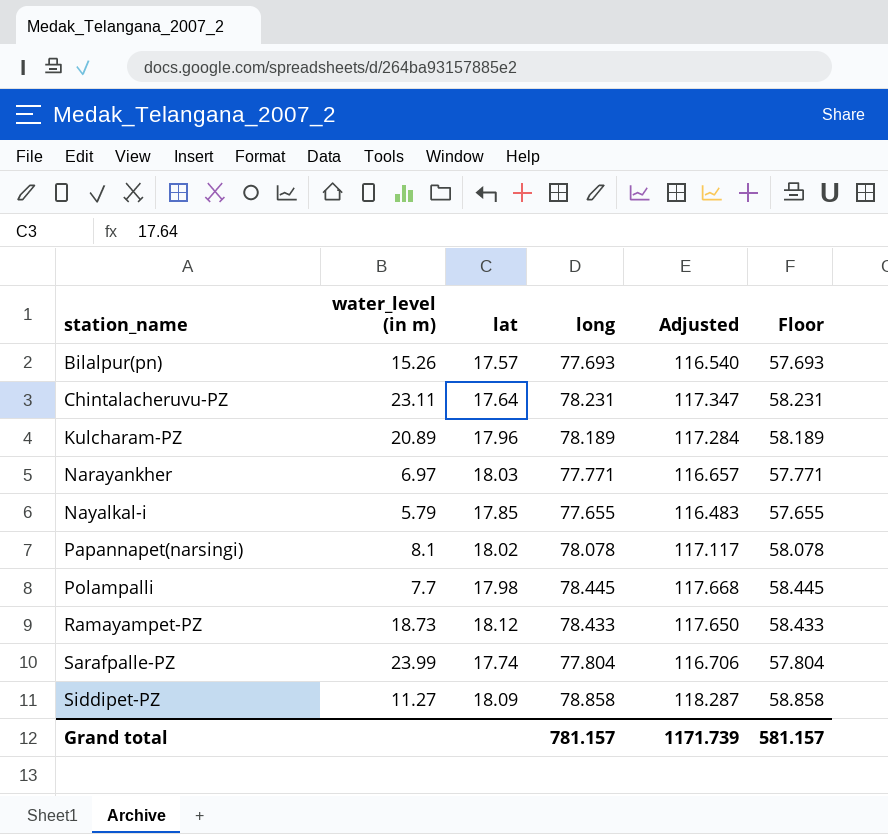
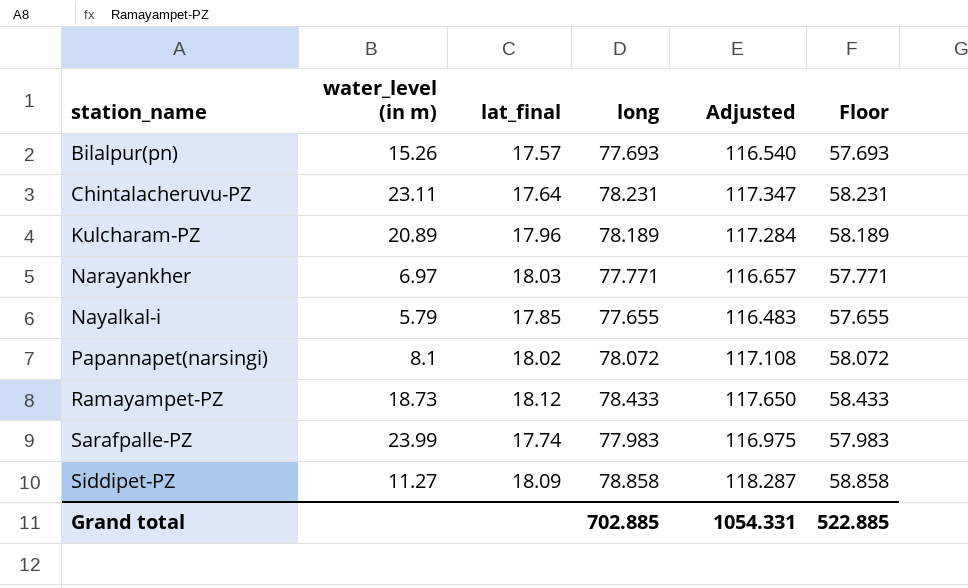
column name: lat -> lat_final
row Polampalli: 7.7 | 17.98 | 78.445 | 117.668 | 58.445 -> none
Papannapet(narsingi) | long: 78.078 -> 78.072
Papannapet(narsingi) | Adjusted: 117.117 -> 117.108
Papannapet(narsingi) | Floor: 58.078 -> 58.072
Sarafpalle-PZ | long: 77.804 -> 77.983
Sarafpalle-PZ | Adjusted: 116.706 -> 116.975
Sarafpalle-PZ | Floor: 57.804 -> 57.983
Grand total | long: 781.157 -> 702.885
Grand total | Adjusted: 1171.739 -> 1054.331
Grand total | Floor: 581.157 -> 522.885

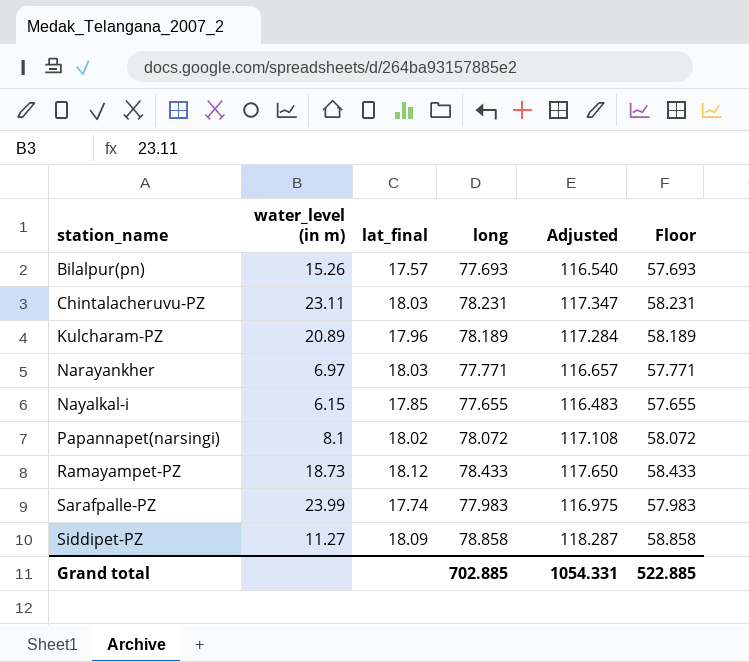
Chintalacheruvu-PZ | lat_final: 17.64 -> 18.03
Nayalkal-i | water_level (in m): 5.79 -> 6.15

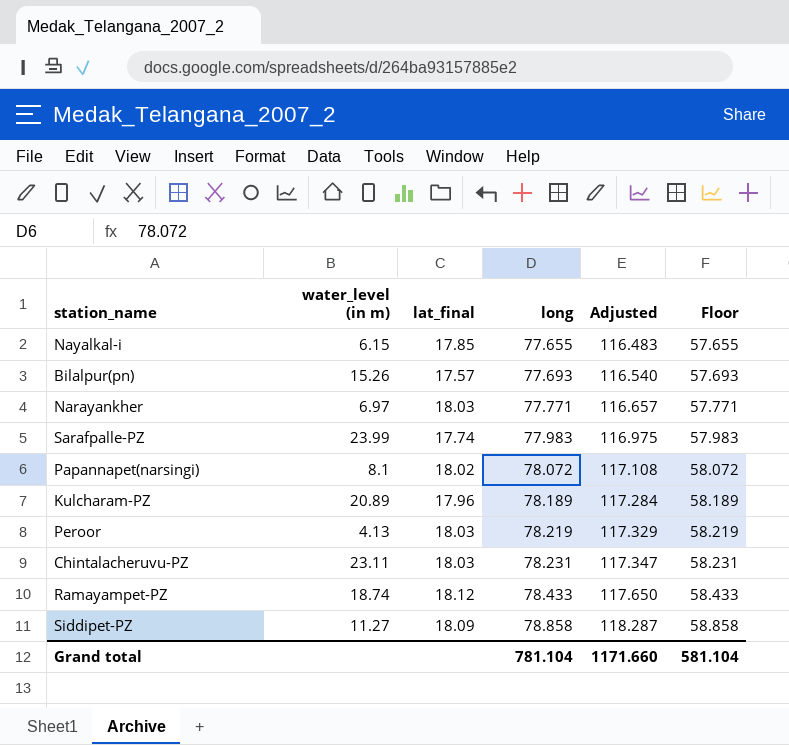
row order: station_name ascending -> long ascending
row Peroor: none -> 4.13 | 18.03 | 78.219 | 117.329 | 58.219
Ramayampet-PZ | water_level (in m): 18.73 -> 18.74
Grand total | long: 702.885 -> 781.104
Grand total | Adjusted: 1054.331 -> 1171.660
Grand total | Floor: 522.885 -> 581.104

